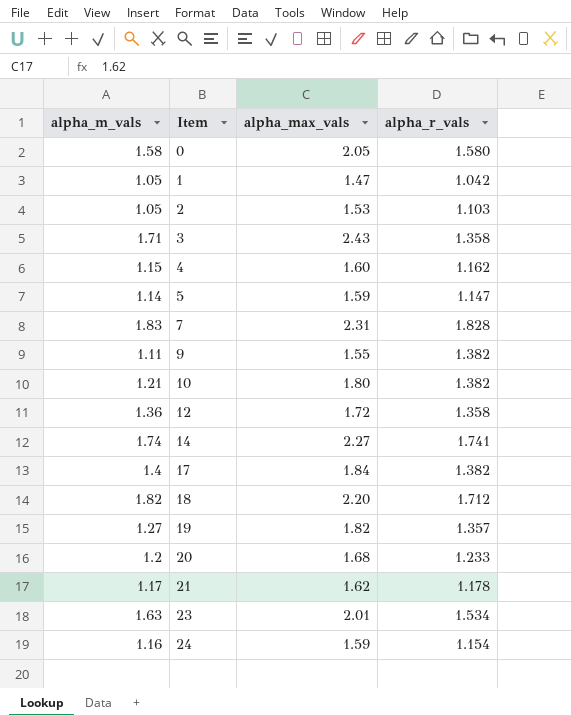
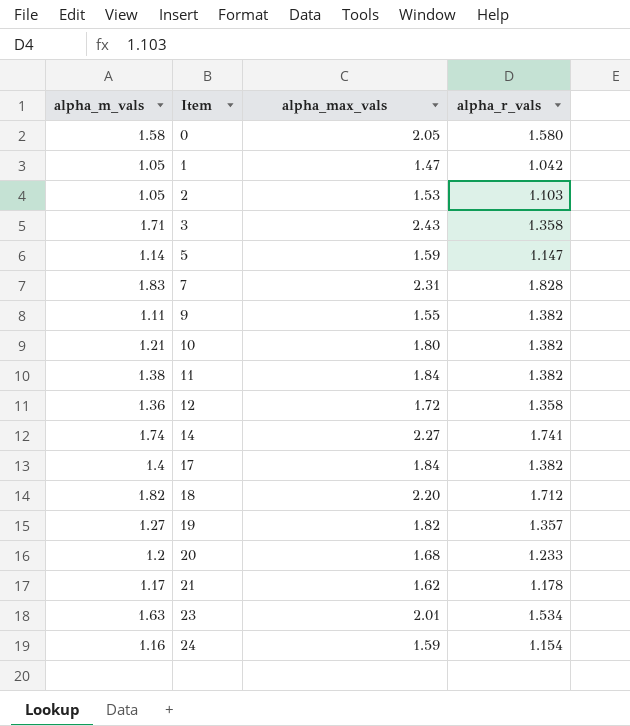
row 4: 1.15 | 1.60 | 1.162 -> none
row 11: none -> 1.38 | 1.84 | 1.382

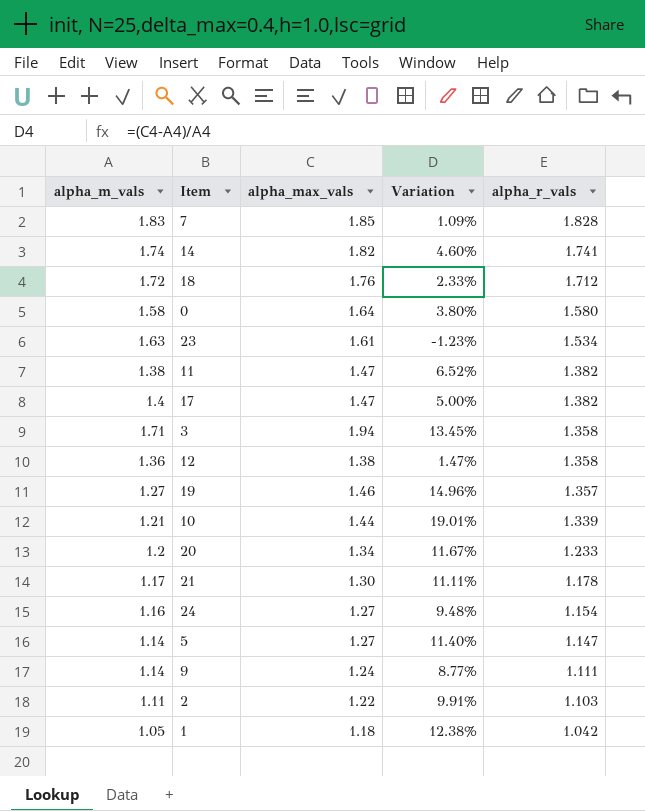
row order: Item ascending -> alpha_r_vals descending
column Variation | formula: none -> ([alpha_max_vals] - [alpha_m_vals]) / [alpha_m_vals]
7 | alpha_max_vals: 2.31 -> 1.85
14 | alpha_max_vals: 2.27 -> 1.82
18 | alpha_m_vals: 1.82 -> 1.72
18 | alpha_max_vals: 2.20 -> 1.76
0 | alpha_max_vals: 2.05 -> 1.64
23 | alpha_max_vals: 2.01 -> 1.61
11 | alpha_max_vals: 1.84 -> 1.47
17 | alpha_max_vals: 1.84 -> 1.47
3 | alpha_max_vals: 2.43 -> 1.94
12 | alpha_max_vals: 1.72 -> 1.38
19 | alpha_max_vals: 1.82 -> 1.46
10 | alpha_max_vals: 1.80 -> 1.44
10 | alpha_r_vals: 1.382 -> 1.339
20 | alpha_max_vals: 1.68 -> 1.34
21 | alpha_max_vals: 1.62 -> 1.30
24 | alpha_max_vals: 1.59 -> 1.27
5 | alpha_max_vals: 1.59 -> 1.27
9 | alpha_m_vals: 1.11 -> 1.14
9 | alpha_max_vals: 1.55 -> 1.24
9 | alpha_r_vals: 1.382 -> 1.111
2 | alpha_m_vals: 1.05 -> 1.11
2 | alpha_max_vals: 1.53 -> 1.22
1 | alpha_max_vals: 1.47 -> 1.18

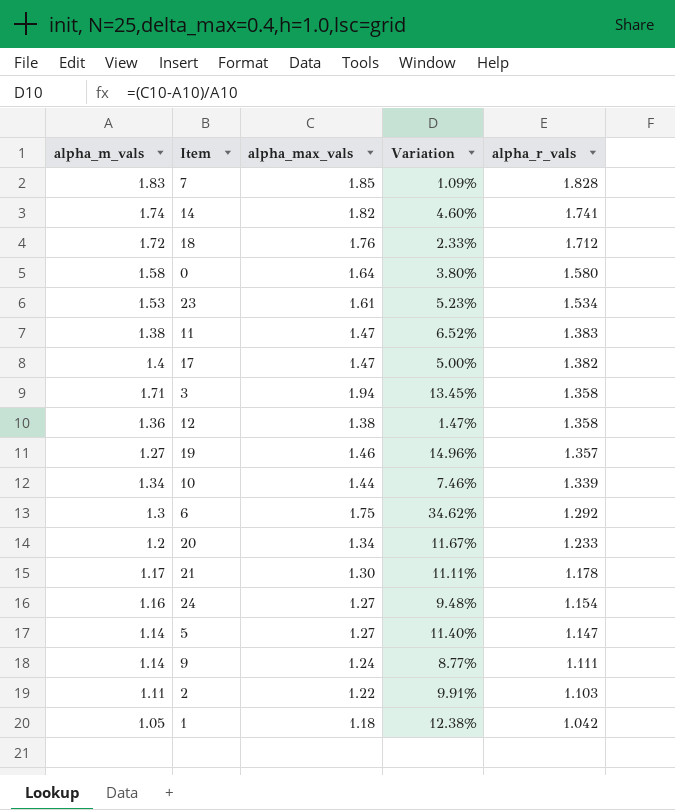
23 | alpha_m_vals: 1.63 -> 1.53
23 | Variation: -1.23% -> 5.23%
11 | alpha_r_vals: 1.382 -> 1.383
10 | alpha_m_vals: 1.21 -> 1.34
10 | Variation: 19.01% -> 7.46%
row 6: none -> 1.3 | 1.75 | 34.62% | 1.292

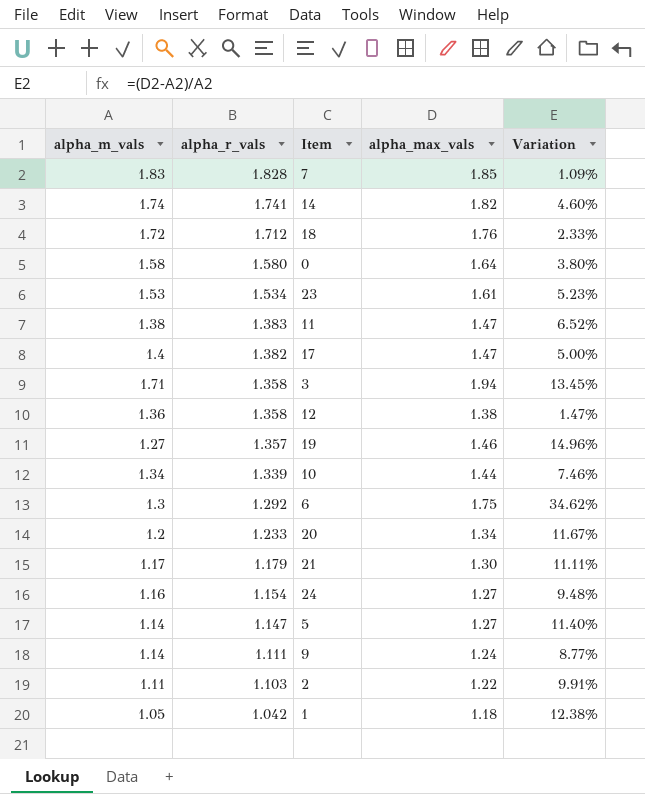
column alpha_r_vals | position: 5 -> 2
21 | alpha_r_vals: 1.178 -> 1.179

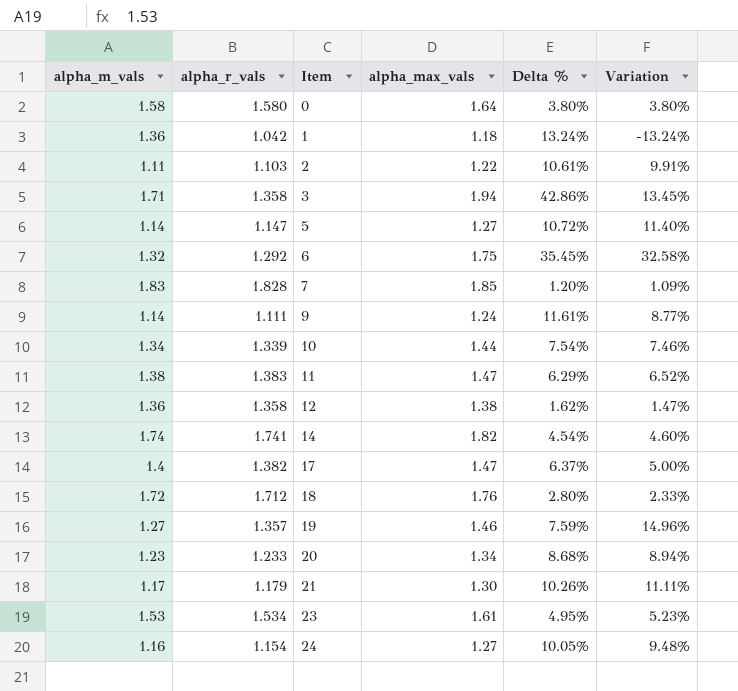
row order: alpha_r_vals descending -> Item ascending
column Delta % | formula: none -> ([alpha_max_vals] - [alpha_r_vals]) / [alpha_r_vals]
1 | alpha_m_vals: 1.05 -> 1.36
1 | Variation: 12.38% -> -13.24%
6 | alpha_m_vals: 1.3 -> 1.32
6 | Variation: 34.62% -> 32.58%
20 | alpha_m_vals: 1.2 -> 1.23
20 | Variation: 11.67% -> 8.94%

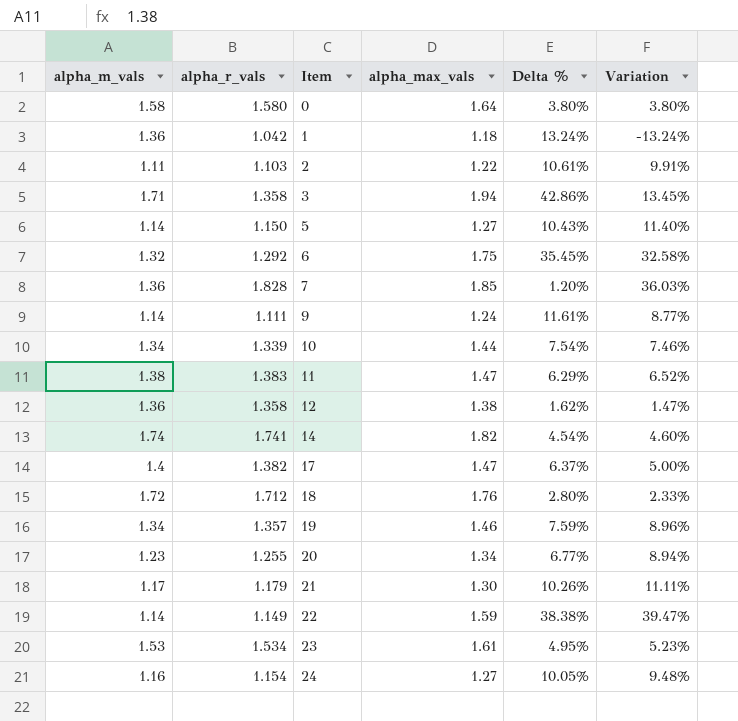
5 | alpha_r_vals: 1.147 -> 1.150
5 | Delta %: 10.72% -> 10.43%
7 | alpha_m_vals: 1.83 -> 1.36
7 | Variation: 1.09% -> 36.03%
19 | alpha_m_vals: 1.27 -> 1.34
19 | Variation: 14.96% -> 8.96%
20 | alpha_r_vals: 1.233 -> 1.255
20 | Delta %: 8.68% -> 6.77%
row 22: none -> 1.14 | 1.149 | 1.59 | 38.38% | 39.47%

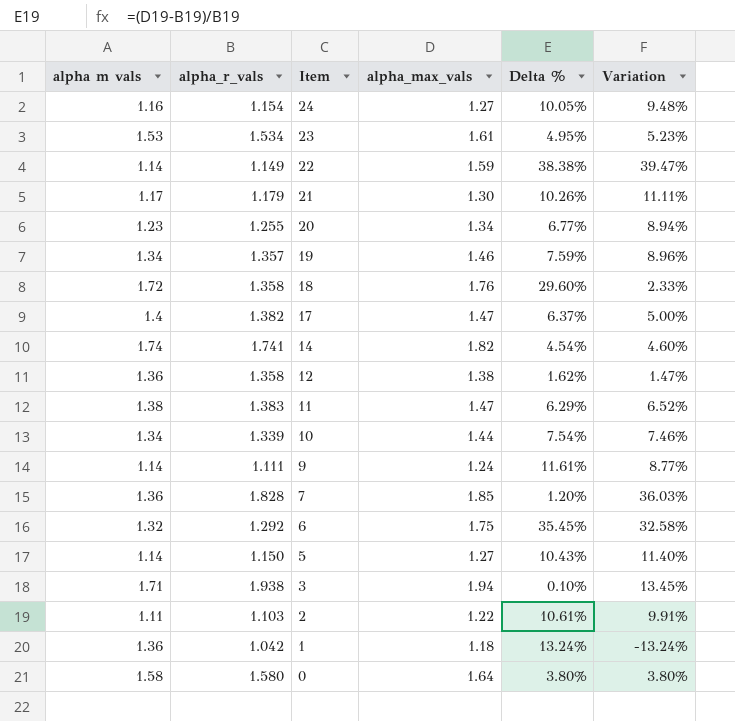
row order: Item ascending -> Item descending
column name: alpha_m_vals -> alpha m vals
18 | alpha_r_vals: 1.712 -> 1.358
18 | Delta %: 2.80% -> 29.60%
3 | alpha_r_vals: 1.358 -> 1.938
3 | Delta %: 42.86% -> 0.10%

